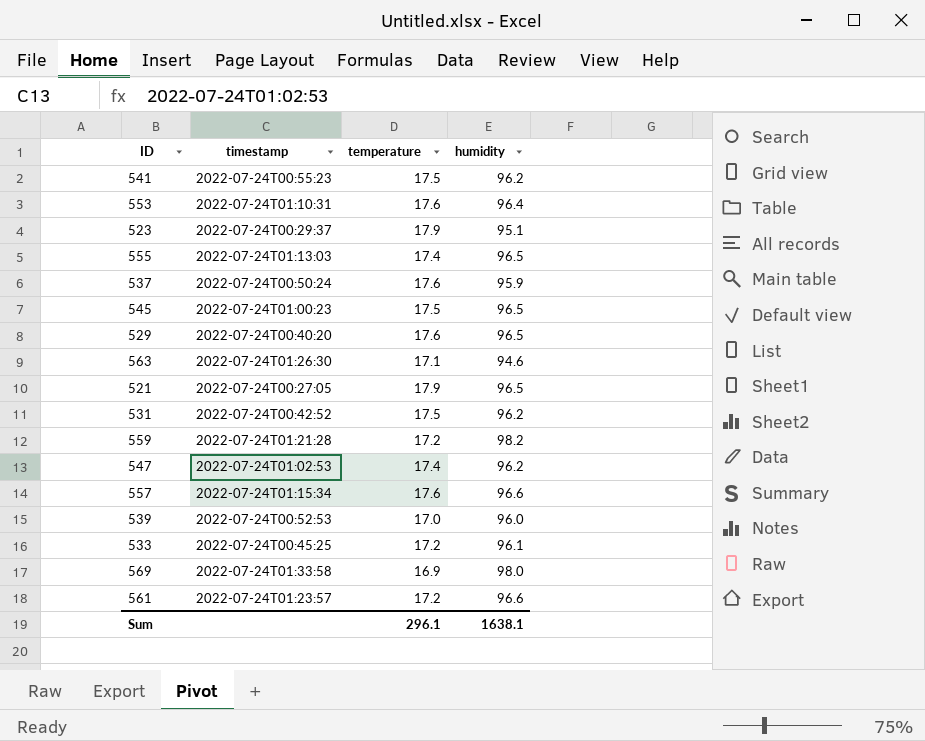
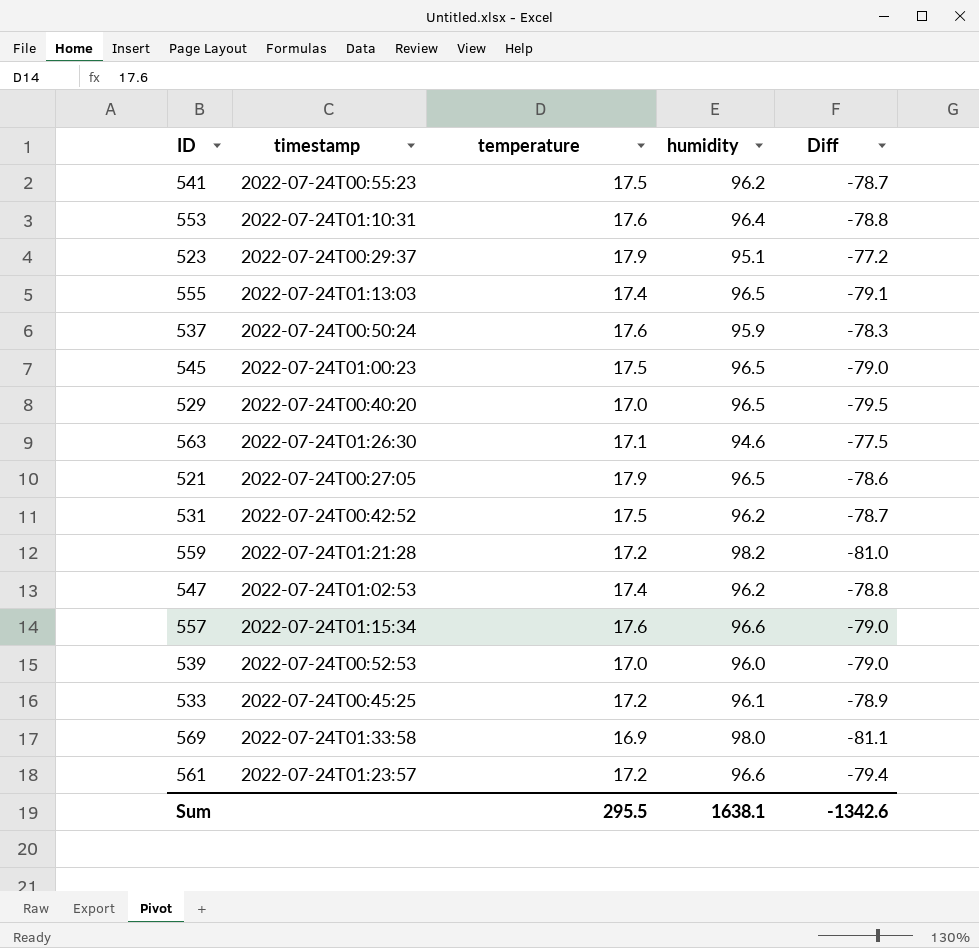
column Diff | formula: none -> [temperature] - [humidity]
529 | temperature: 17.6 -> 17.0
Sum | temperature: 296.1 -> 295.5

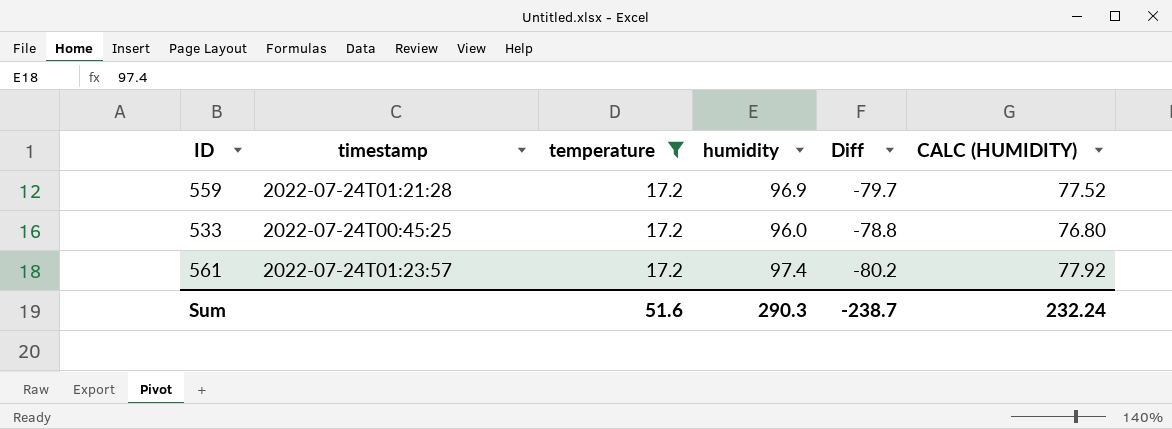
filter: none -> temperature = 17.2
column CALC (HUMIDITY) | formula: none -> [humidity] * 0.8
559 | humidity: 98.2 -> 96.9
559 | Diff: -81.0 -> -79.7
533 | humidity: 96.1 -> 96.0
533 | Diff: -78.9 -> -78.8
561 | humidity: 96.6 -> 97.4
561 | Diff: -79.4 -> -80.2
Sum | temperature: 295.5 -> 51.6
Sum | humidity: 1638.1 -> 290.3
Sum | Diff: -1342.6 -> -238.7

